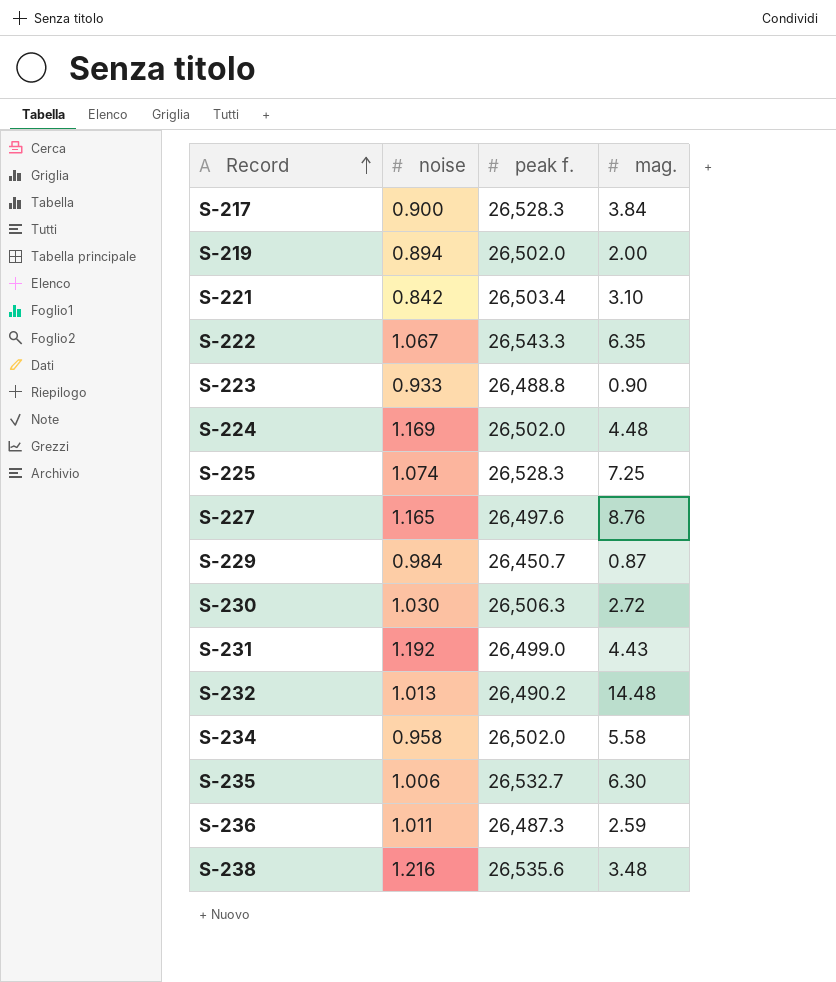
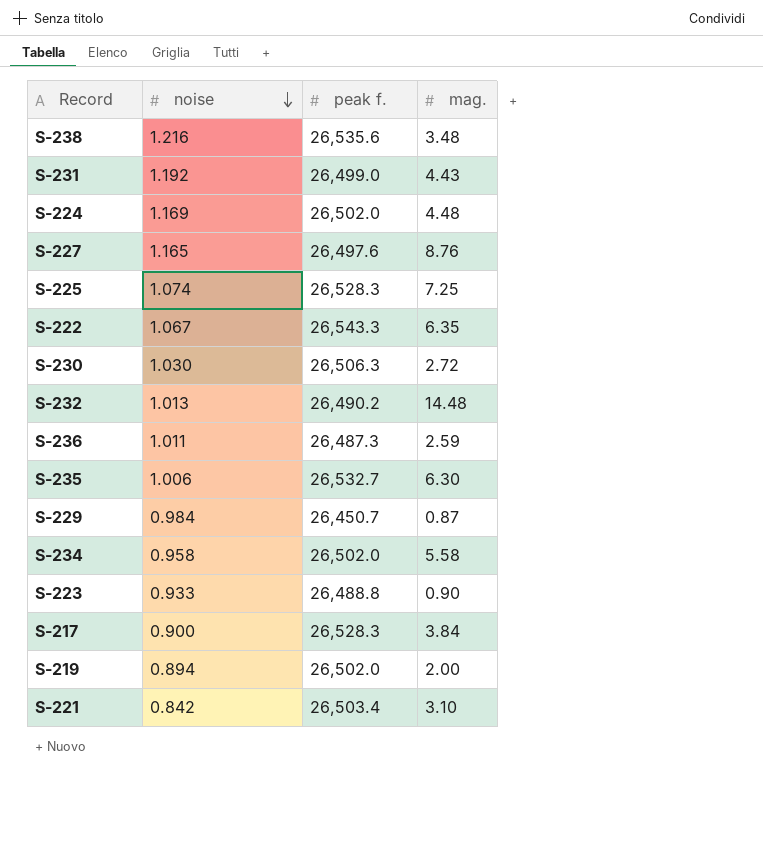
row order: Record ascending -> noise descending

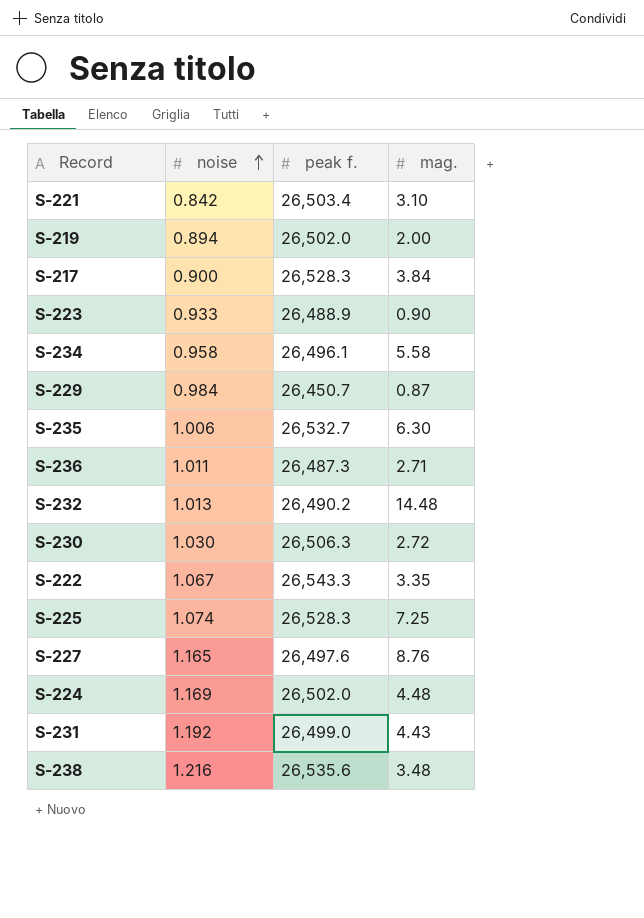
row order: noise descending -> noise ascending
S-223 | peak f.: 26,488.8 -> 26,488.9
S-234 | peak f.: 26,502.0 -> 26,496.1
S-236 | mag.: 2.59 -> 2.71
S-222 | mag.: 6.35 -> 3.35

